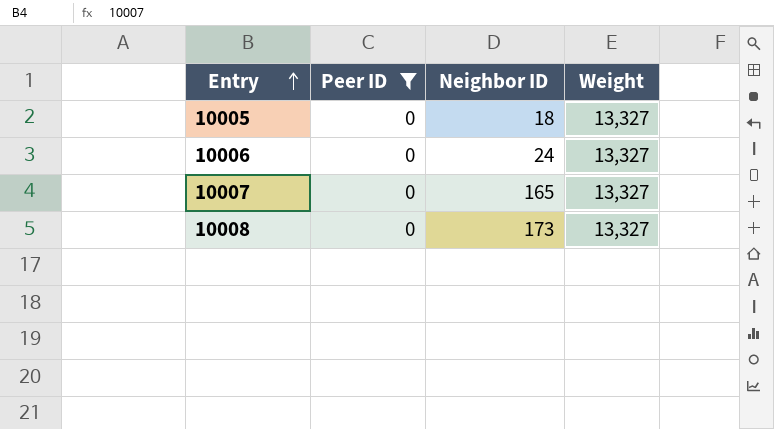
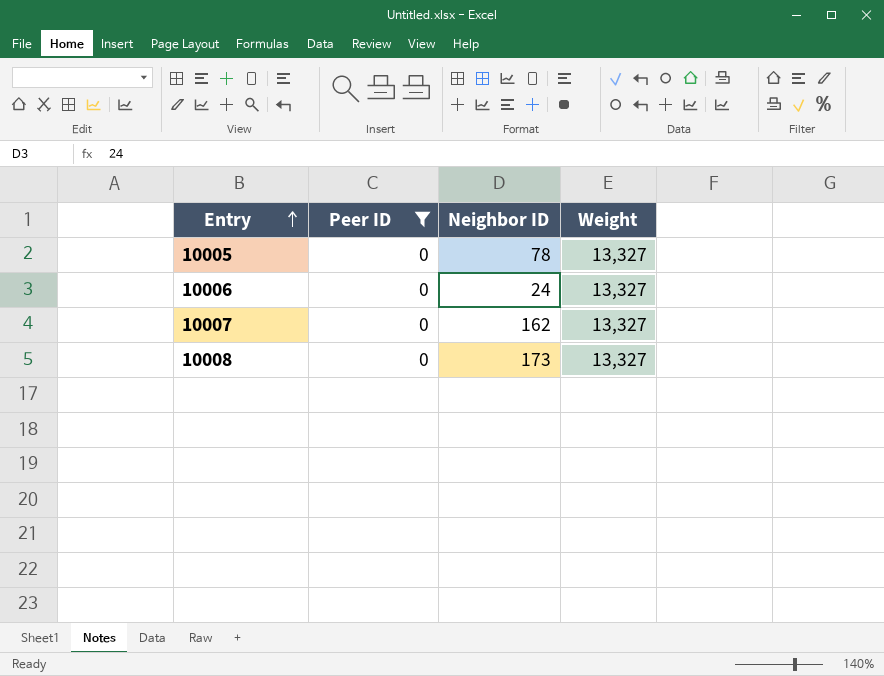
10005 | Neighbor ID: 18 -> 78
10007 | Neighbor ID: 165 -> 162

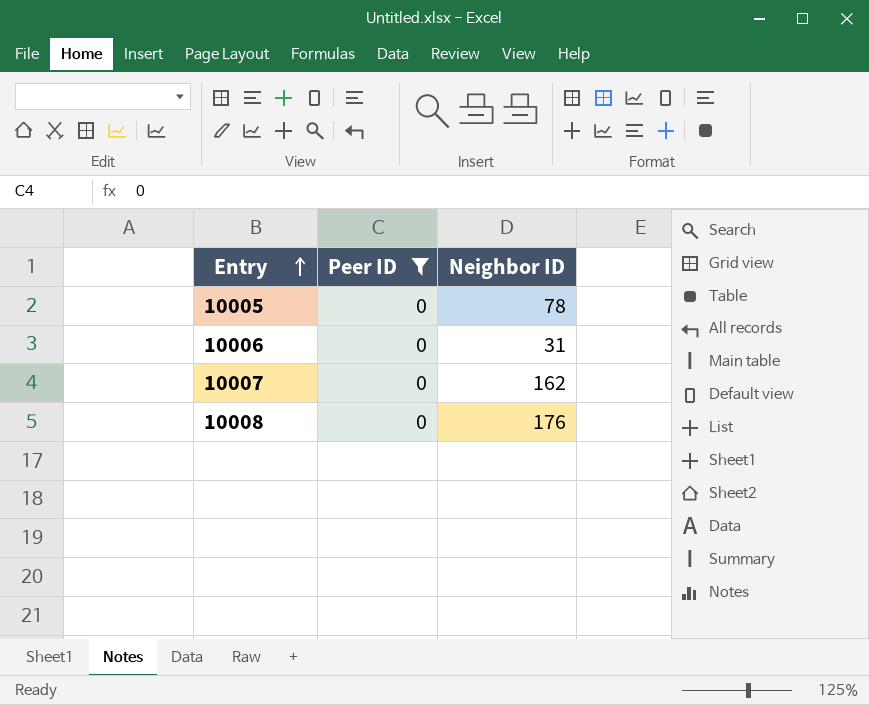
column Weight | position: 4 -> none
10006 | Neighbor ID: 24 -> 31
10008 | Neighbor ID: 173 -> 176

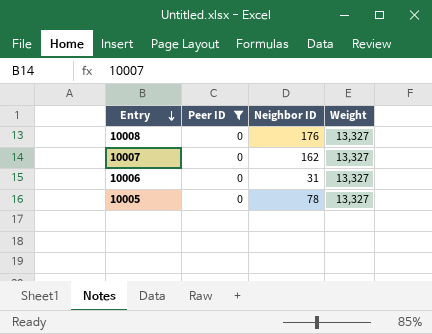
row order: Entry ascending -> Entry descending
column Weight | position: none -> 4

